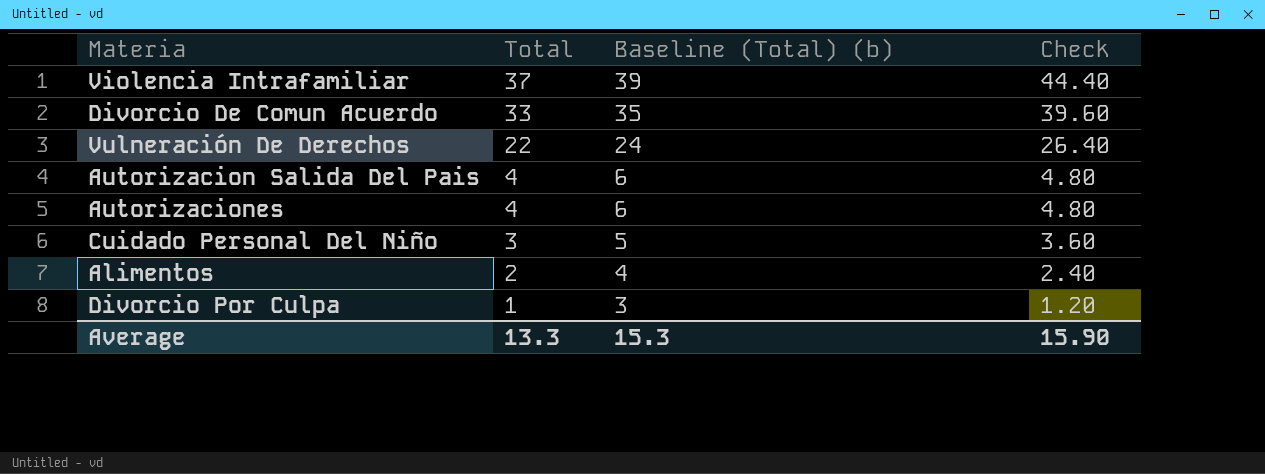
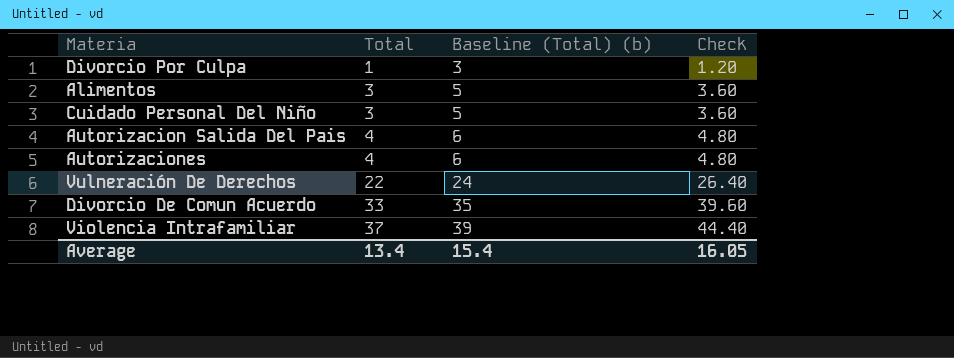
row order: Total descending -> Total ascending
Alimentos | Total: 2 -> 3
Alimentos | Baseline (Total) (b): 4 -> 5
Alimentos | Check: 2.40 -> 3.60
Average | Total: 13.3 -> 13.4
Average | Baseline (Total) (b): 15.3 -> 15.4
Average | Check: 15.90 -> 16.05

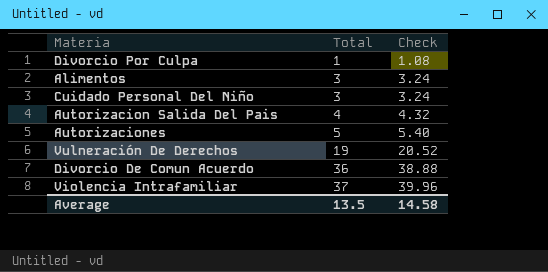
column Baseline (Total) (b) | formula: [Total] + 2 -> none
column Check | formula: [Total] * 1.2 -> [Total] * 1.08
Autorizaciones | Total: 4 -> 5
Vulneración De Derechos | Total: 22 -> 19
Divorcio De Comun Acuerdo | Total: 33 -> 36
Average | Total: 13.4 -> 13.5
Average | Check: 16.05 -> 14.58

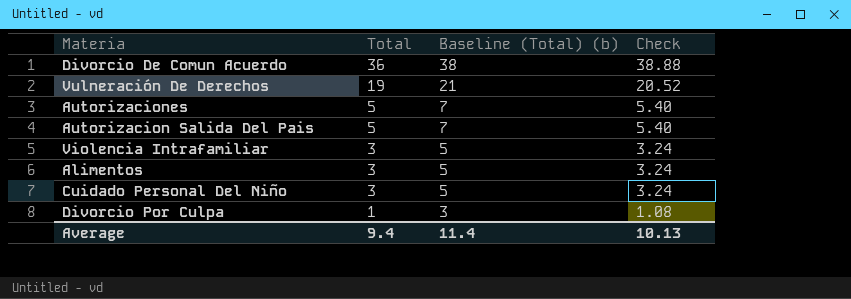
row order: Total ascending -> Total descending
column Baseline (Total) (b) | formula: none -> [Total] + 2
Autorizacion Salida Del Pais | Total: 4 -> 5
Autorizacion Salida Del Pais | Check: 4.32 -> 5.40
Violencia Intrafamiliar | Total: 37 -> 3
Violencia Intrafamiliar | Check: 39.96 -> 3.24
Average | Total: 13.5 -> 9.4
Average | Check: 14.58 -> 10.13

